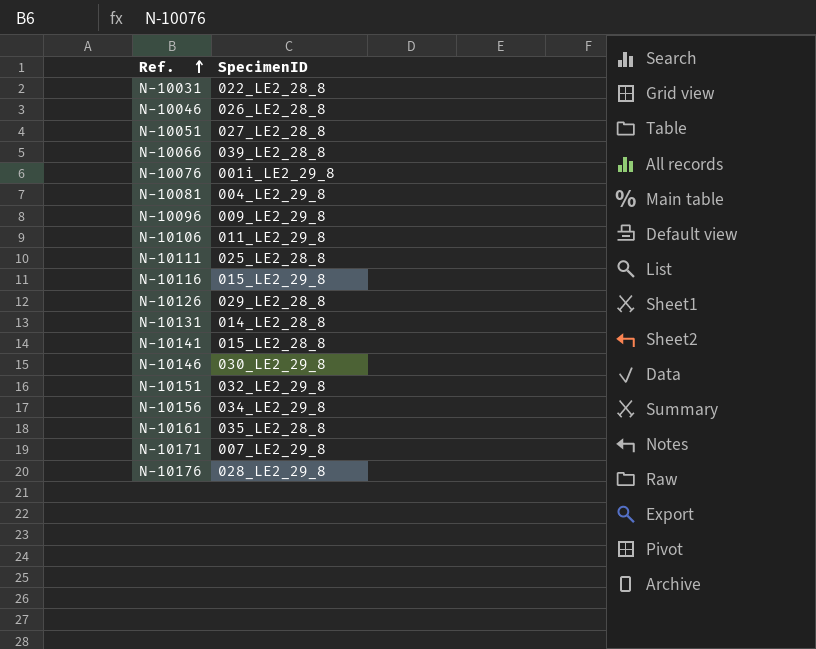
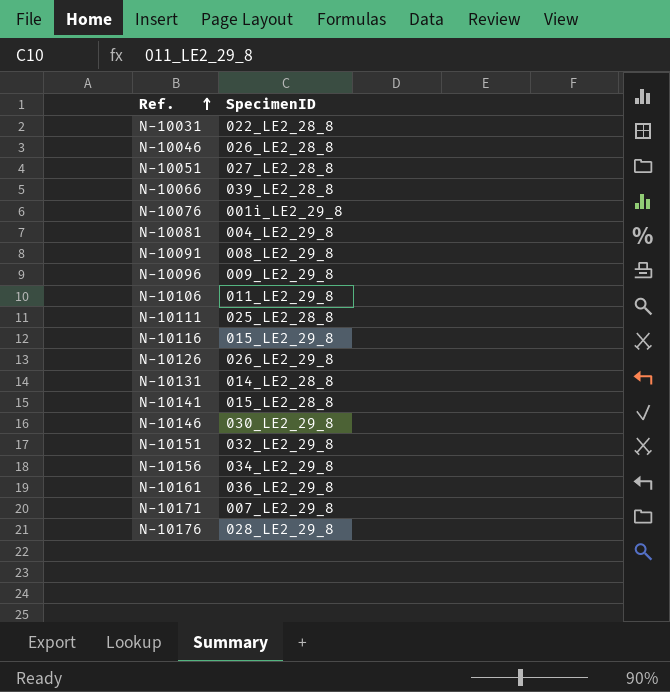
row N-10091: none -> 008_LE2_29_8
N-10126 | SpecimenID: 029_LE2_28_8 -> 026_LE2_29_8
N-10161 | SpecimenID: 035_LE2_28_8 -> 036_LE2_29_8

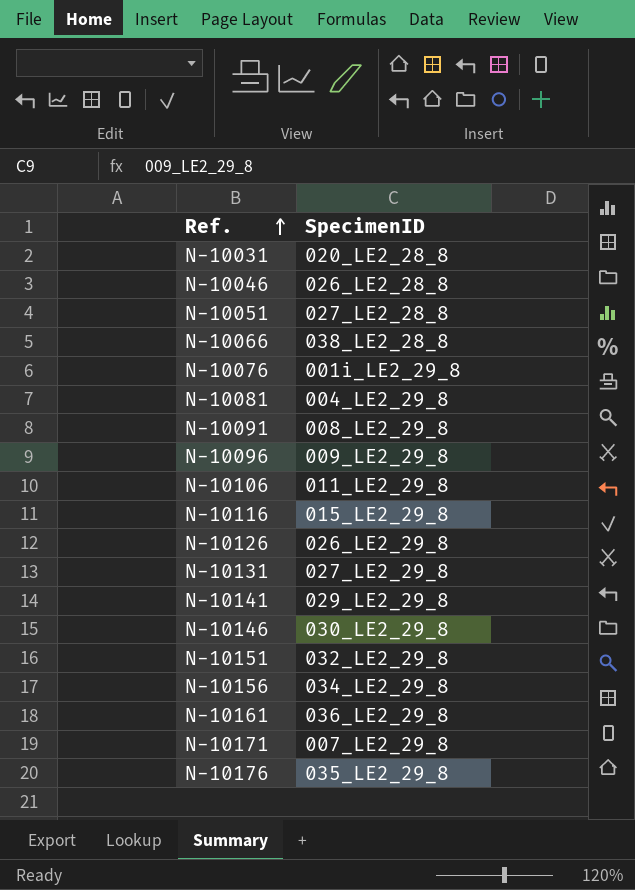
row N-10111: 025_LE2_28_8 -> none
N-10031 | SpecimenID: 022_LE2_28_8 -> 020_LE2_28_8
N-10066 | SpecimenID: 039_LE2_28_8 -> 038_LE2_28_8
N-10131 | SpecimenID: 014_LE2_28_8 -> 027_LE2_29_8
N-10141 | SpecimenID: 015_LE2_28_8 -> 029_LE2_29_8
N-10176 | SpecimenID: 028_LE2_29_8 -> 035_LE2_29_8

